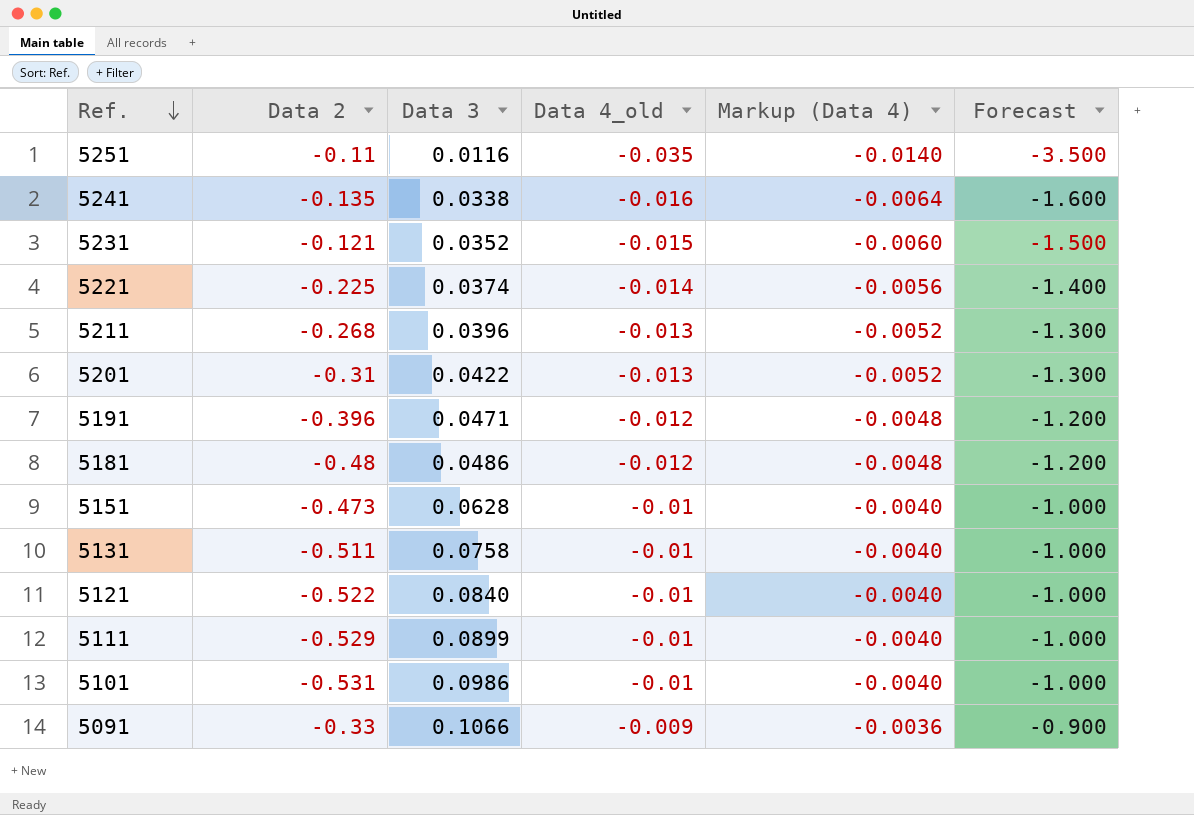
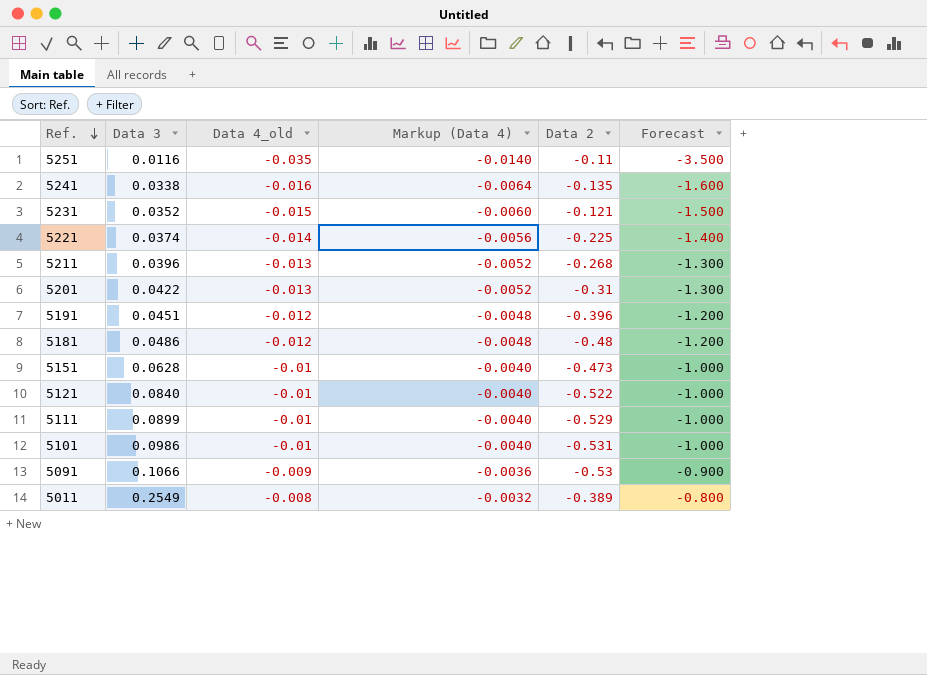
column Data 2 | position: 2 -> 5
row 5131: -0.511 | 0.0758 | -0.01 | -0.0040 | -1.000 -> none
5191 | Data 3: 0.0471 -> 0.0451
5091 | Data 2: -0.33 -> -0.53
row 5011: none -> 0.2549 | -0.008 | -0.0032 | -0.389 | -0.800

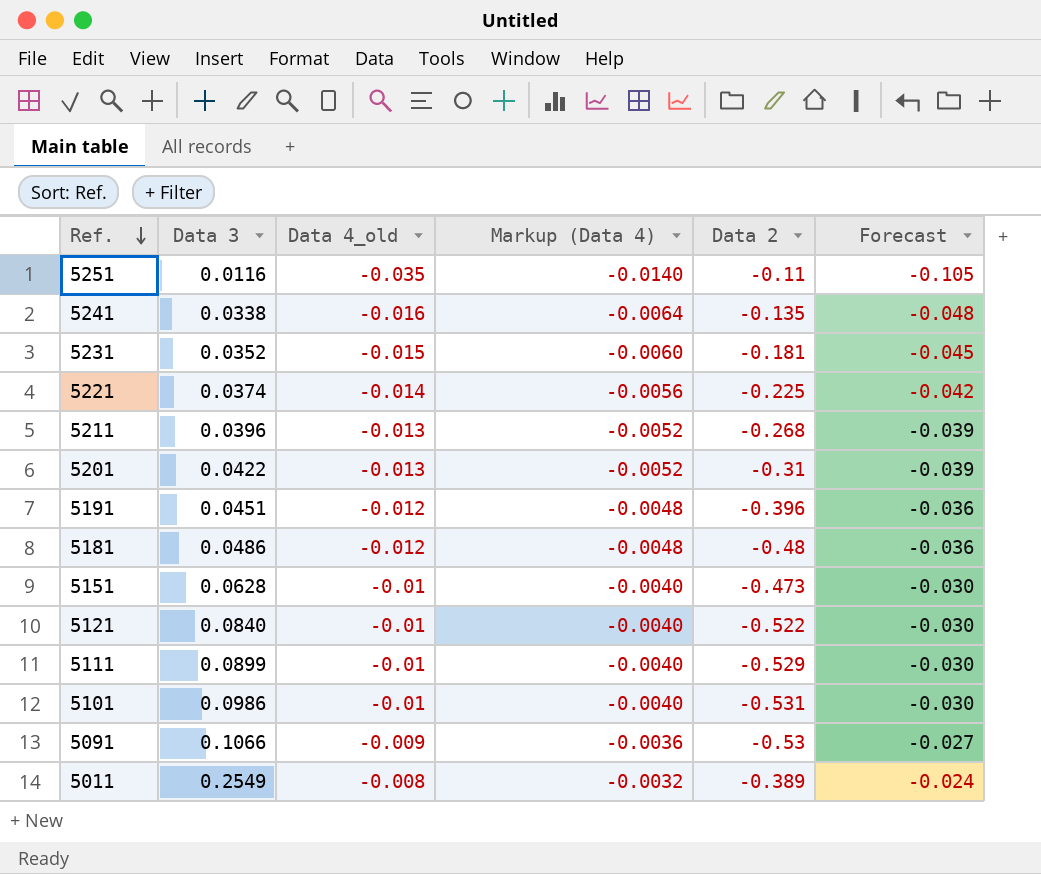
column Forecast | formula: [Data 4_old] * 100 -> [Data 4_old] * 3
5231 | Data 2: -0.121 -> -0.181

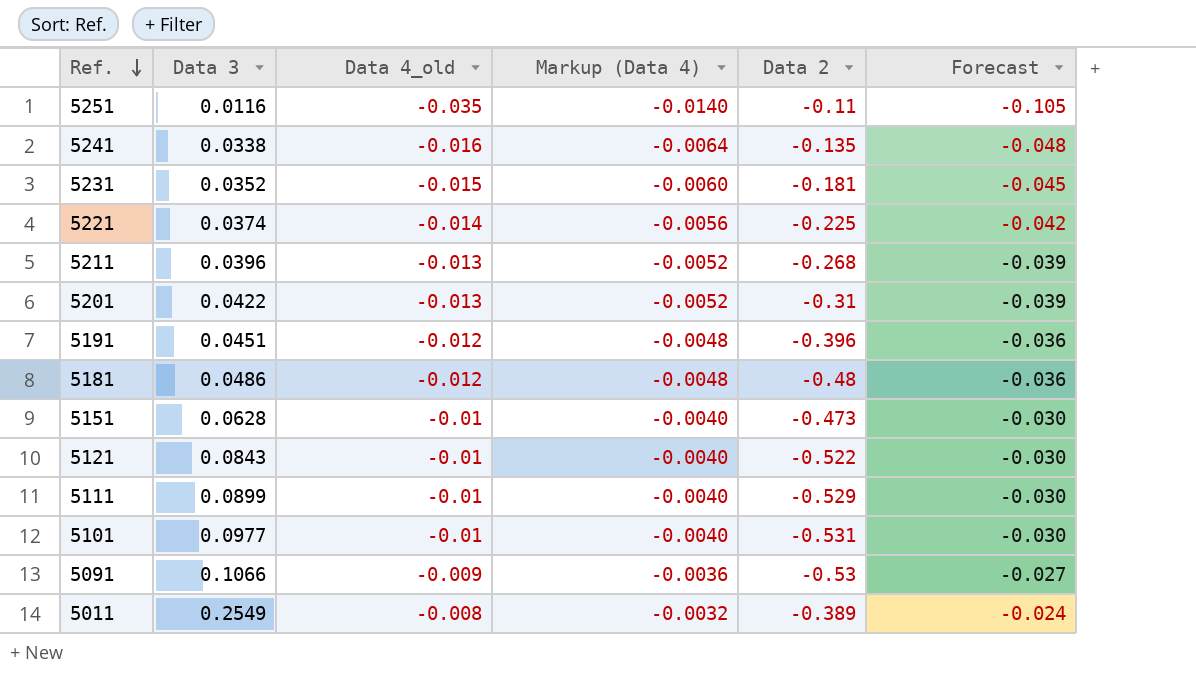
5121 | Data 3: 0.0840 -> 0.0843
5101 | Data 3: 0.0986 -> 0.0977

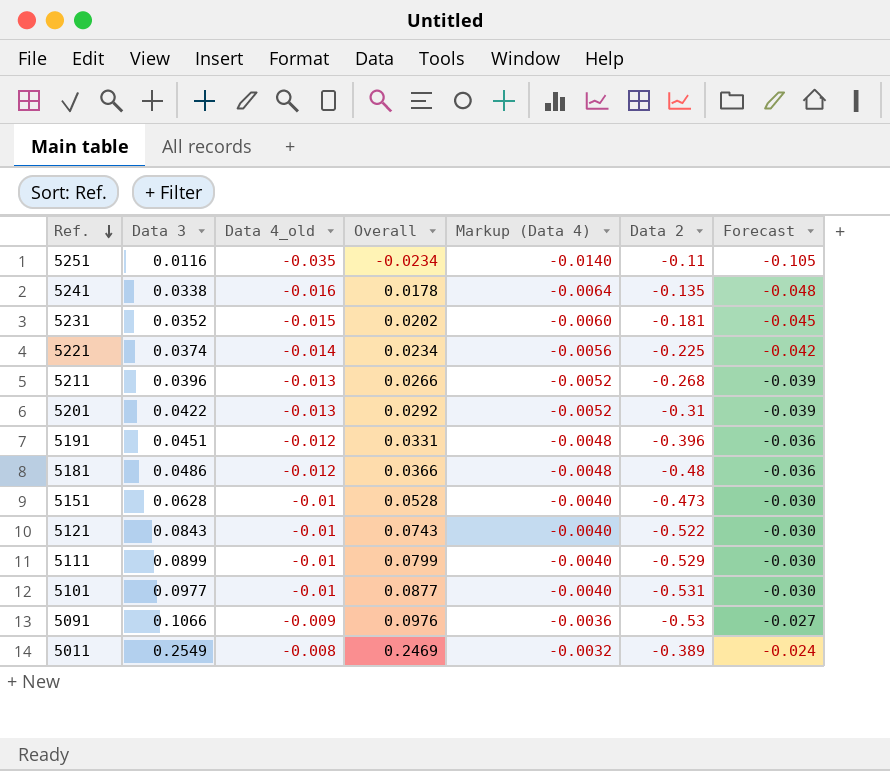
column Overall | formula: none -> [Data 3] + [Data 4_old]

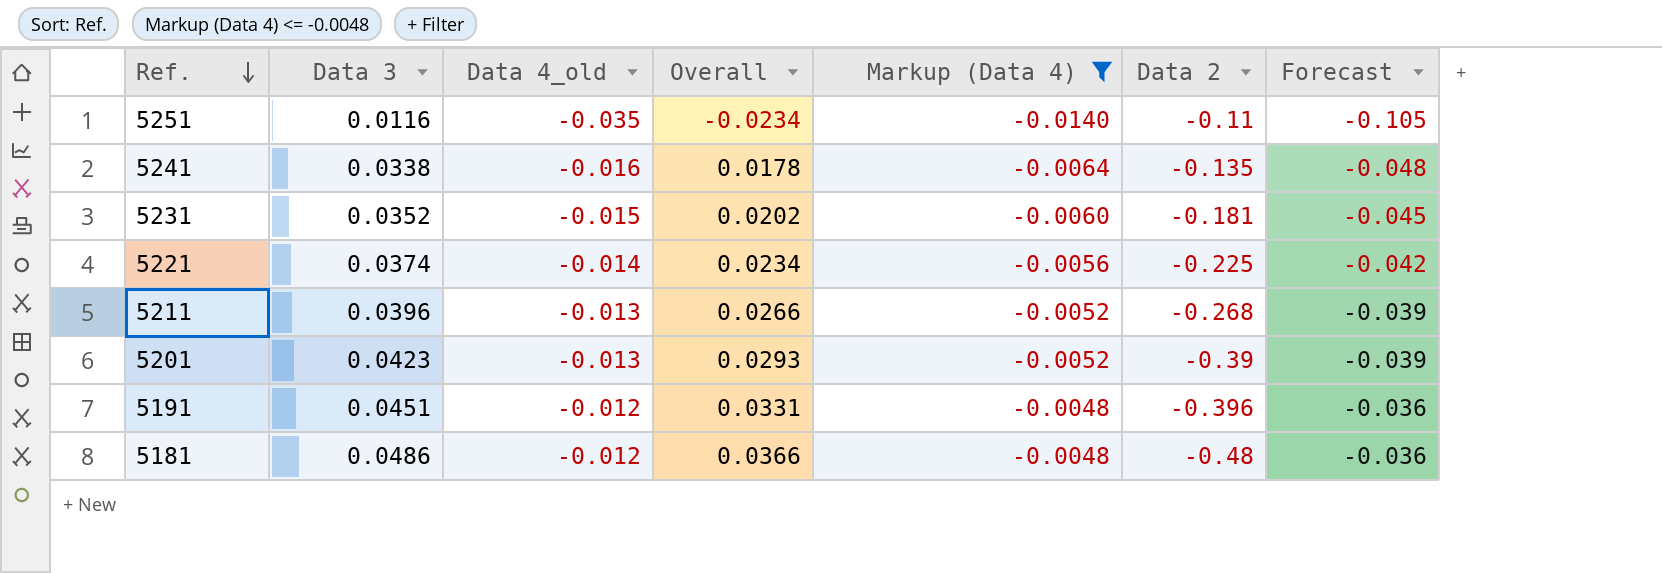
filter: none -> Markup (Data 4) <= -0.0048
5201 | Data 3: 0.0422 -> 0.0423
5201 | Overall: 0.0292 -> 0.0293
5201 | Data 2: -0.31 -> -0.39

